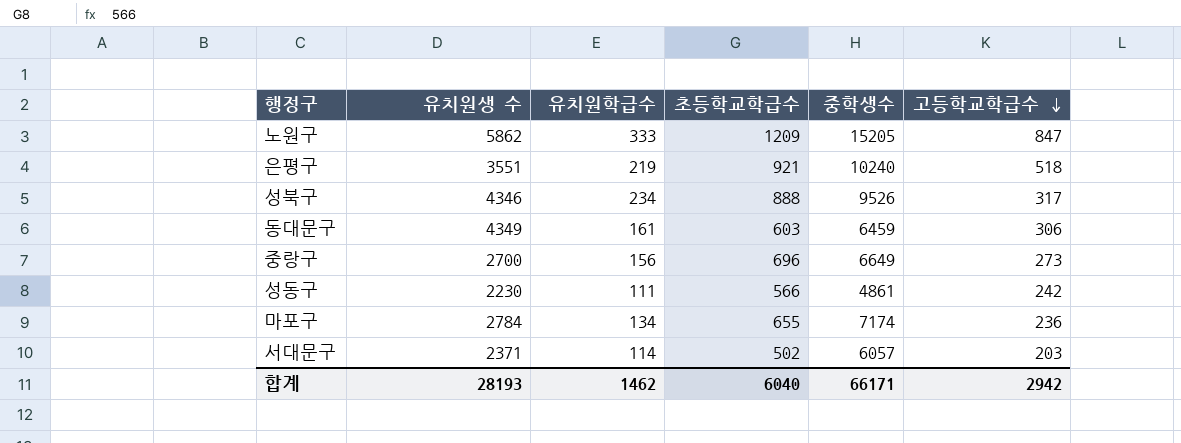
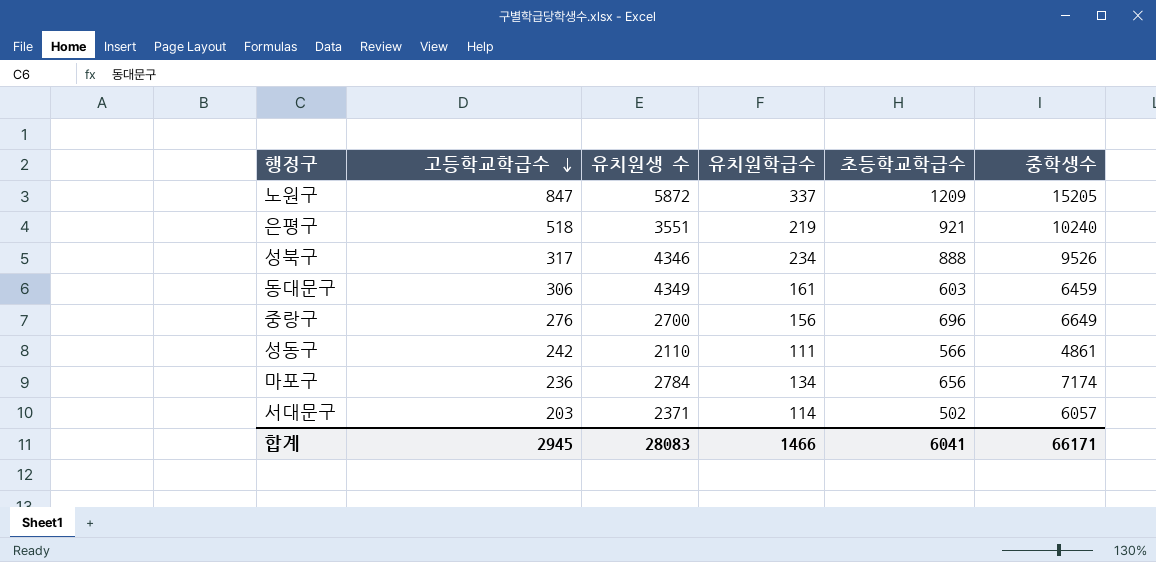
column 고등학교학급수 | position: 6 -> 2
노원구 | 유치원생 수: 5862 -> 5872
노원구 | 유치원학급수: 333 -> 337
중랑구 | 고등학교학급수: 273 -> 276
성동구 | 유치원생 수: 2230 -> 2110
마포구 | 초등학교학급수: 655 -> 656
합계 | 고등학교학급수: 2942 -> 2945
합계 | 유치원생 수: 28193 -> 28083
합계 | 유치원학급수: 1462 -> 1466
합계 | 초등학교학급수: 6040 -> 6041

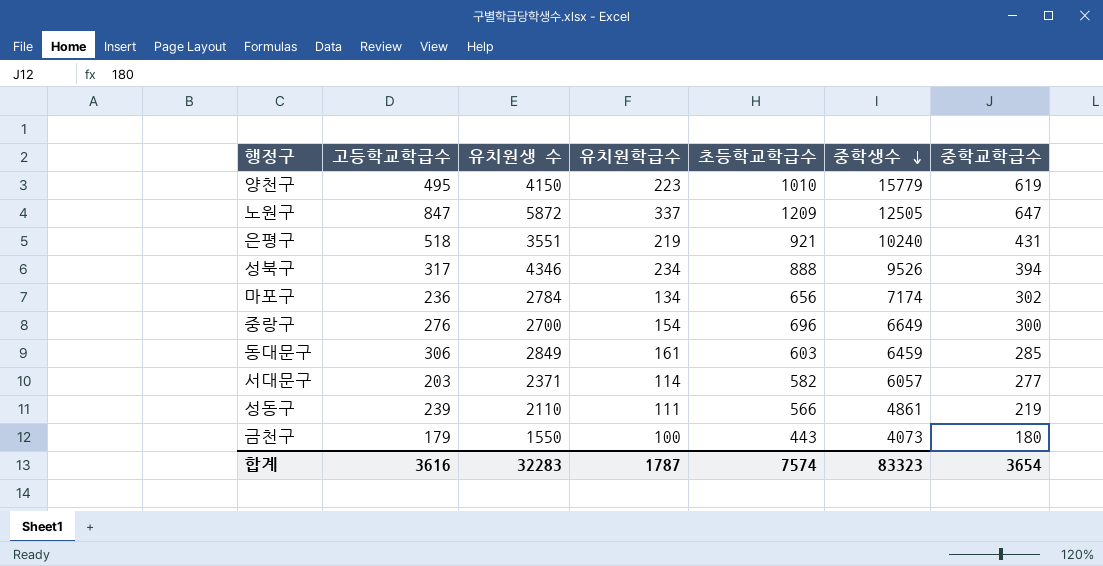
row order: 고등학교학급수 descending -> 중학생수 descending
column 중학교학급수 | position: none -> 7
row 양천구: none -> 495 | 4150 | 223 | 1010 | 15779 | 619
노원구 | 중학생수: 15205 -> 12505
중랑구 | 유치원학급수: 156 -> 154
동대문구 | 유치원생 수: 4349 -> 2849
서대문구 | 초등학교학급수: 502 -> 582
성동구 | 고등학교학급수: 242 -> 239
row 금천구: none -> 179 | 1550 | 100 | 443 | 4073 | 180
합계 | 고등학교학급수: 2945 -> 3616
합계 | 유치원생 수: 28083 -> 32283
합계 | 유치원학급수: 1466 -> 1787
합계 | 초등학교학급수: 6041 -> 7574
합계 | 중학생수: 66171 -> 83323

